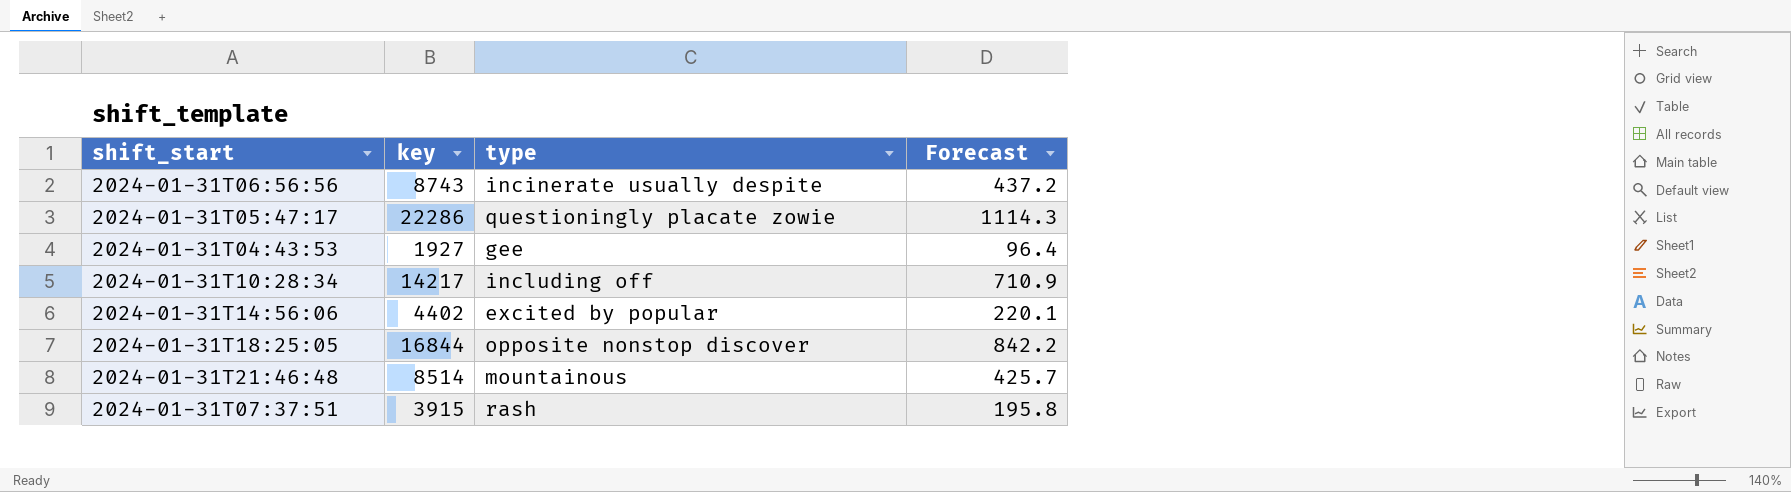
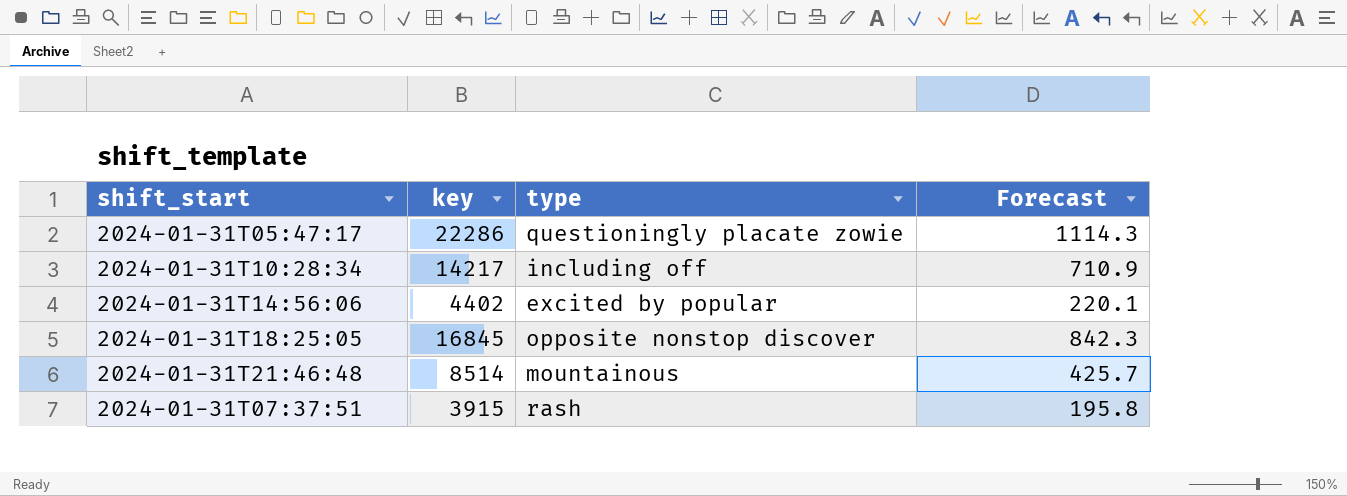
row 2024-01-31T06:56:56: 8743 | incinerate usually despite | 437.2 -> none
row 2024-01-31T04:43:53: 1927 | gee | 96.4 -> none
2024-01-31T18:25:05 | key: 16844 -> 16845
2024-01-31T18:25:05 | Forecast: 842.2 -> 842.3

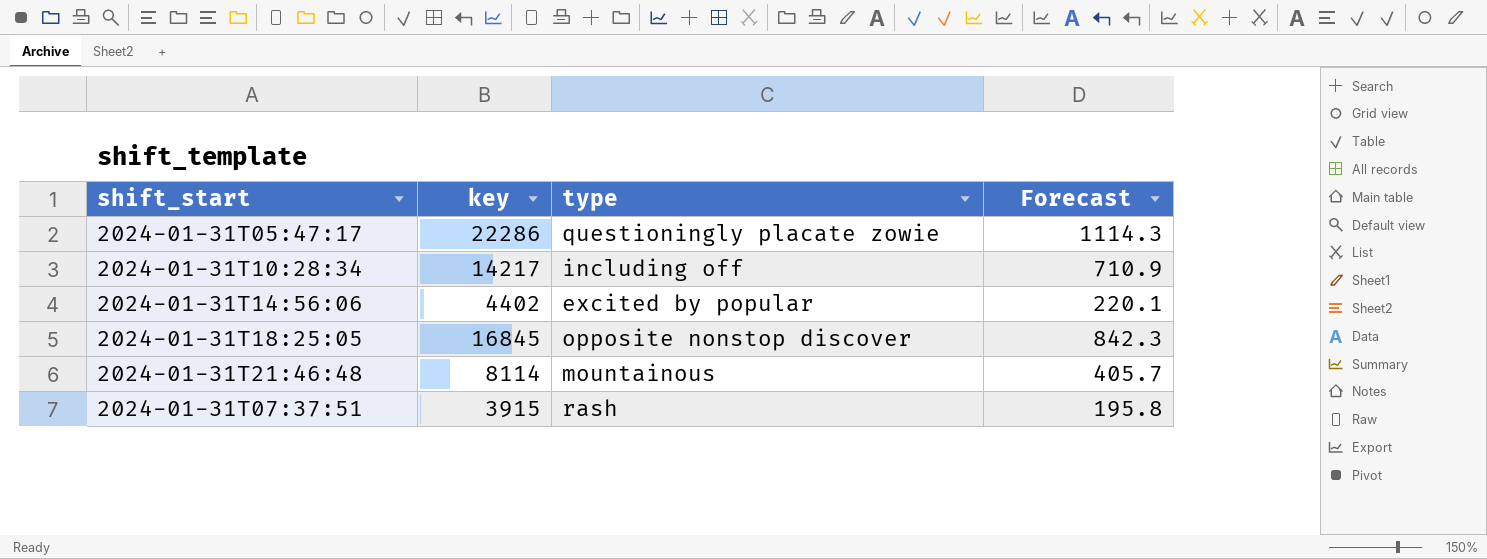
2024-01-31T21:46:48 | key: 8514 -> 8114
2024-01-31T21:46:48 | Forecast: 425.7 -> 405.7

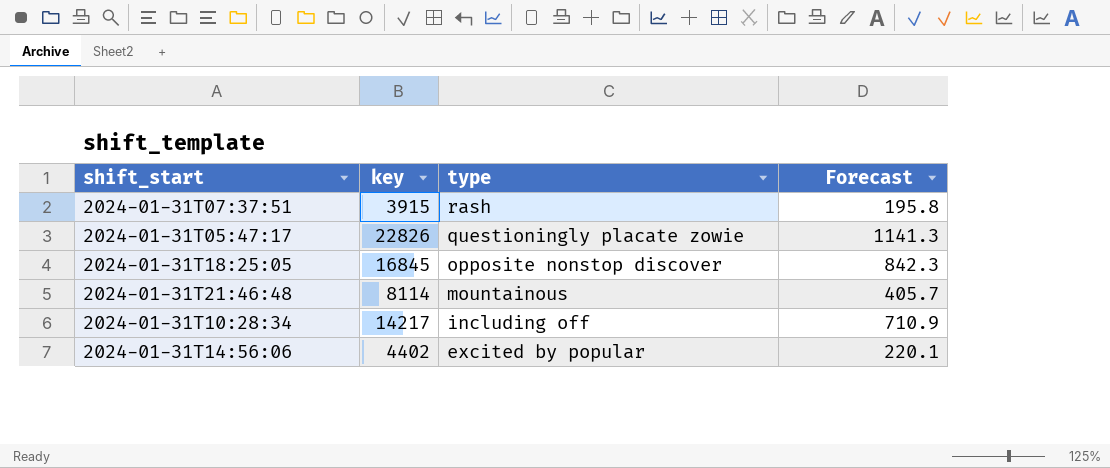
row order: none -> type descending
2024-01-31T05:47:17 | key: 22286 -> 22826
2024-01-31T05:47:17 | Forecast: 1114.3 -> 1141.3

